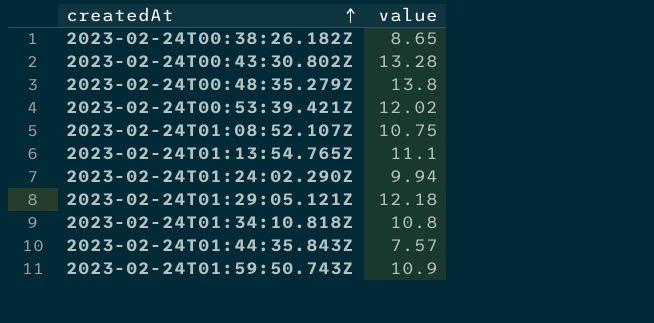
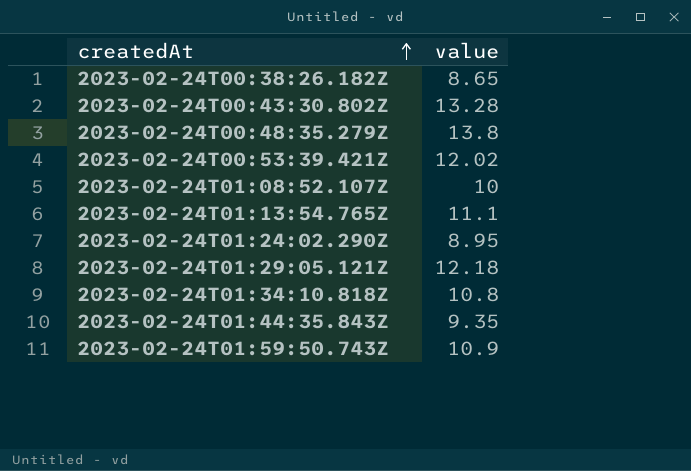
2023-02-24T01:08:52.107Z | value: 10.75 -> 10
2023-02-24T01:24:02.290Z | value: 9.94 -> 8.95
2023-02-24T01:44:35.843Z | value: 7.57 -> 9.35

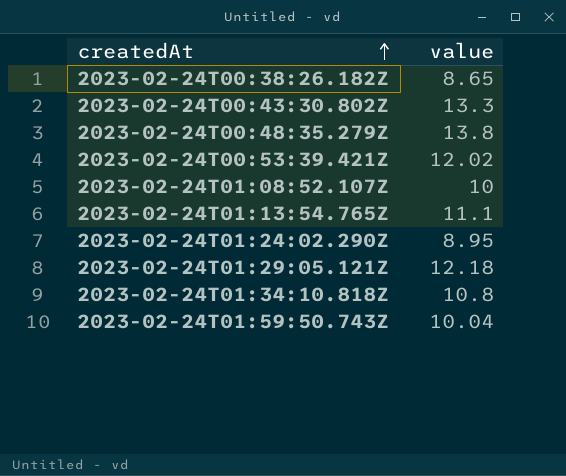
row 2023-02-24T01:44:35.843Z: 9.35 -> none
2023-02-24T00:43:30.802Z | value: 13.28 -> 13.3
2023-02-24T01:59:50.743Z | value: 10.9 -> 10.04

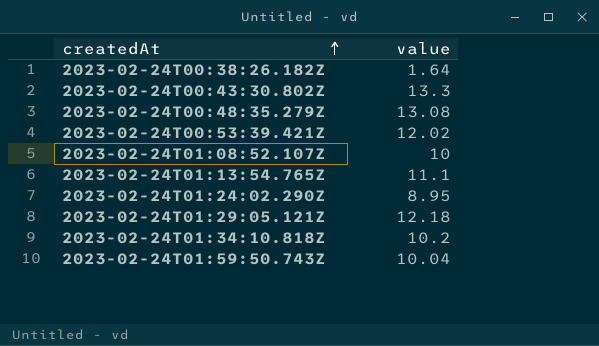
2023-02-24T00:38:26.182Z | value: 8.65 -> 1.64
2023-02-24T00:48:35.279Z | value: 13.8 -> 13.08
2023-02-24T01:34:10.818Z | value: 10.8 -> 10.2

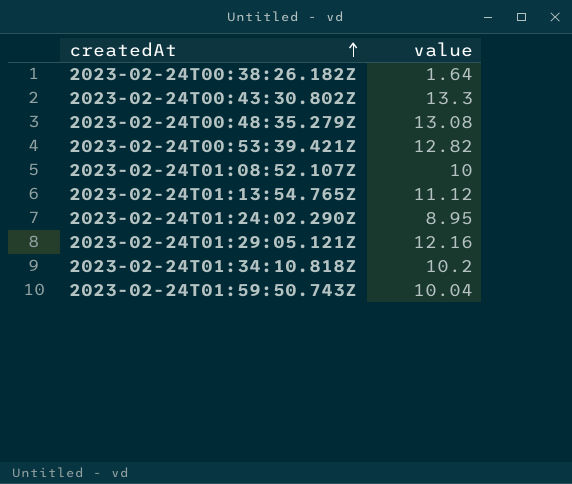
2023-02-24T00:53:39.421Z | value: 12.02 -> 12.82
2023-02-24T01:13:54.765Z | value: 11.1 -> 11.12
2023-02-24T01:29:05.121Z | value: 12.18 -> 12.16

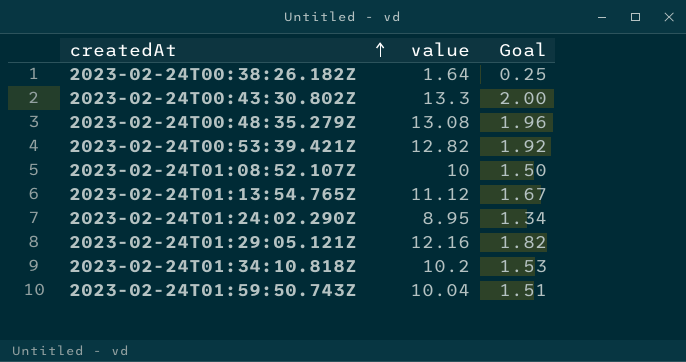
column Goal | formula: none -> [value] * 0.15

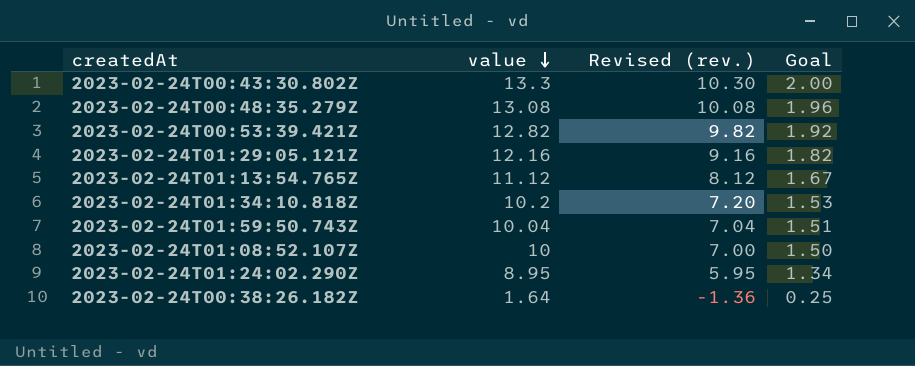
row order: createdAt ascending -> value descending
column Revised (rev.) | formula: none -> [value] - 3

